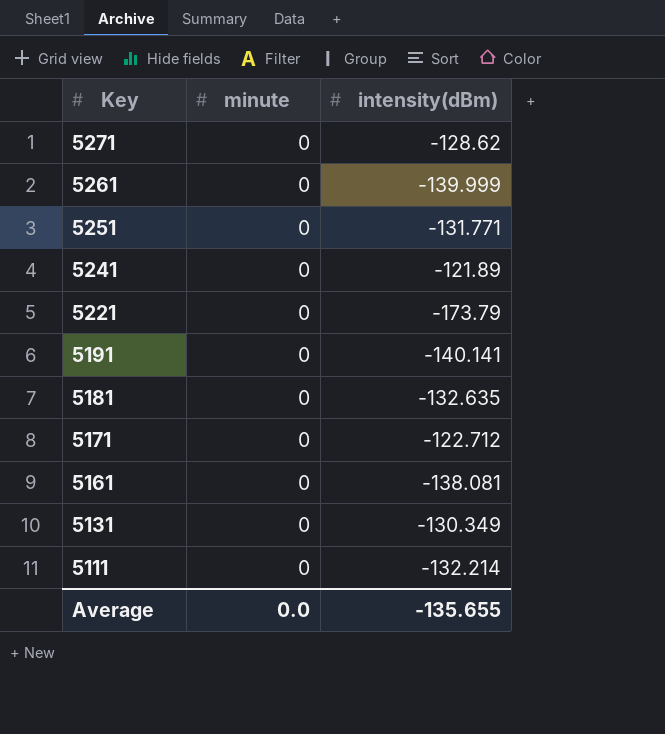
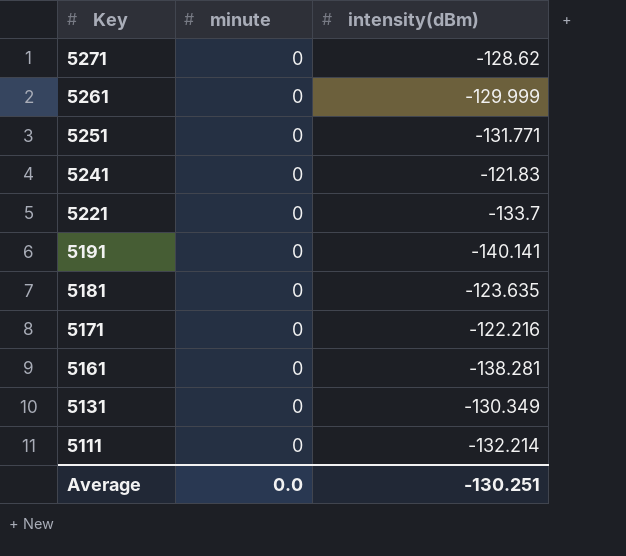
5261 | intensity(dBm): -139.999 -> -129.999
5241 | intensity(dBm): -121.89 -> -121.83
5221 | intensity(dBm): -173.79 -> -133.7
5181 | intensity(dBm): -132.635 -> -123.635
5171 | intensity(dBm): -122.712 -> -122.216
5161 | intensity(dBm): -138.081 -> -138.281
Average | intensity(dBm): -135.655 -> -130.251

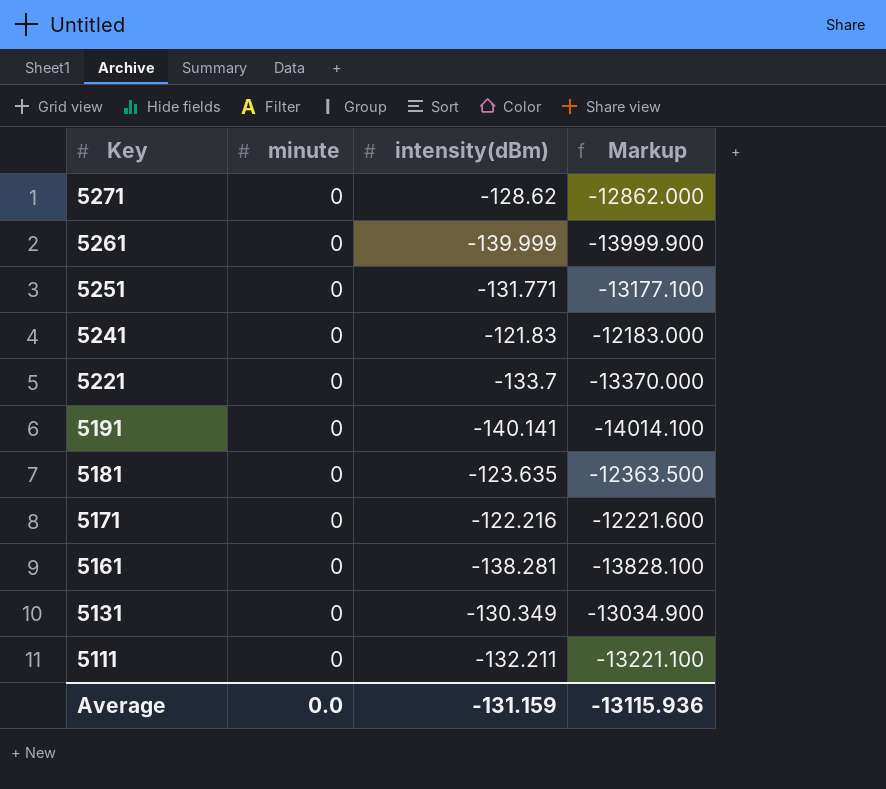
column Markup | formula: none -> [intensity(dBm)] * 100
5261 | intensity(dBm): -129.999 -> -139.999
5111 | intensity(dBm): -132.214 -> -132.211
Average | intensity(dBm): -130.251 -> -131.159

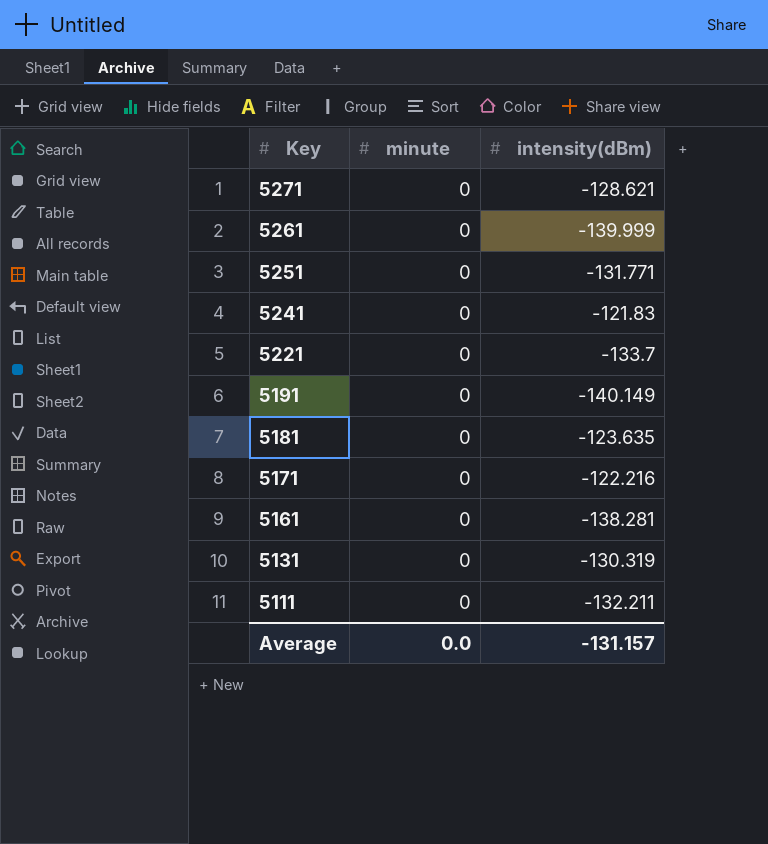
column Markup | formula: [intensity(dBm)] * 100 -> none
5271 | intensity(dBm): -128.62 -> -128.621
5191 | intensity(dBm): -140.141 -> -140.149
5131 | intensity(dBm): -130.349 -> -130.319
Average | intensity(dBm): -131.159 -> -131.157

